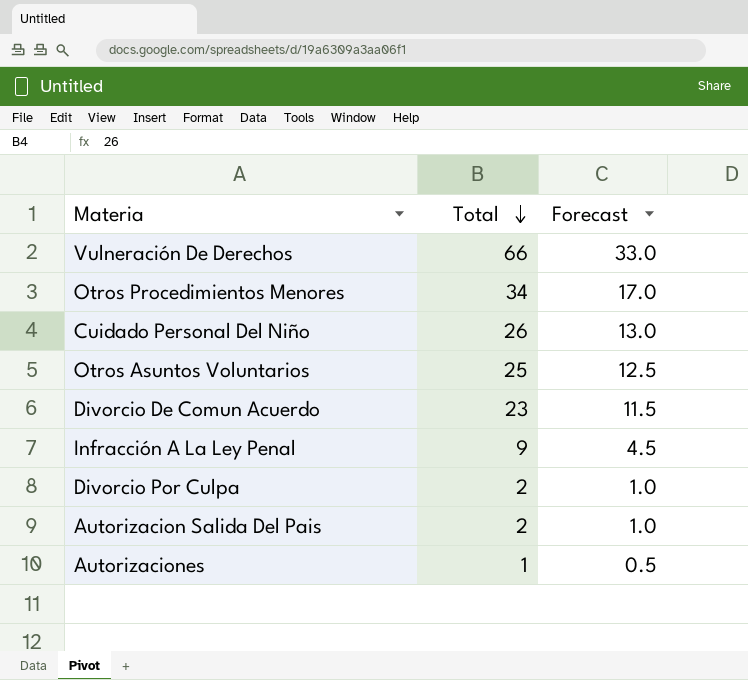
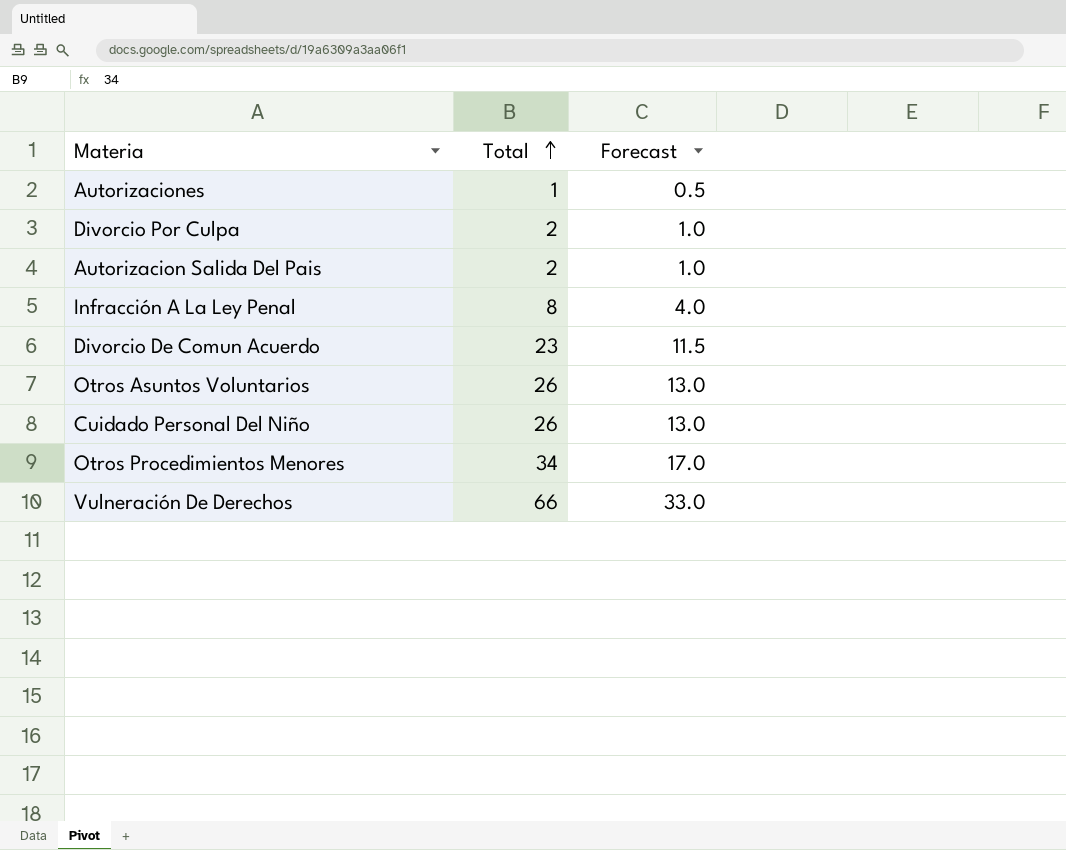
row order: Total descending -> Total ascending
Infracción A La Ley Penal | Total: 9 -> 8
Infracción A La Ley Penal | Forecast: 4.5 -> 4.0
Otros Asuntos Voluntarios | Total: 25 -> 26
Otros Asuntos Voluntarios | Forecast: 12.5 -> 13.0

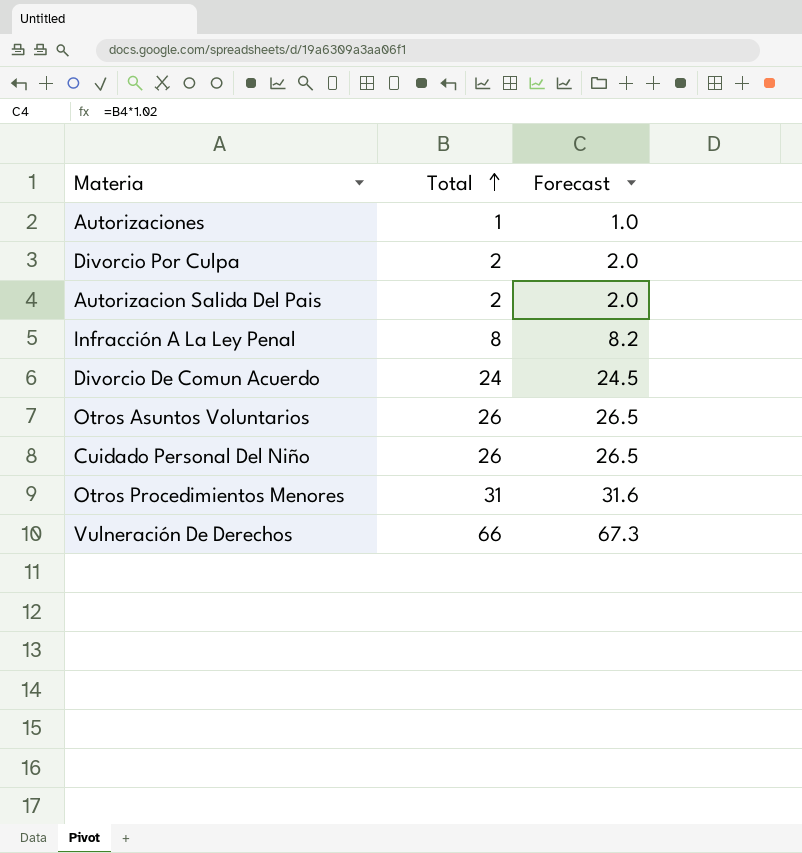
column Forecast | formula: [Total] * 0.5 -> [Total] * 1.02
Divorcio De Comun Acuerdo | Total: 23 -> 24
Otros Procedimientos Menores | Total: 34 -> 31

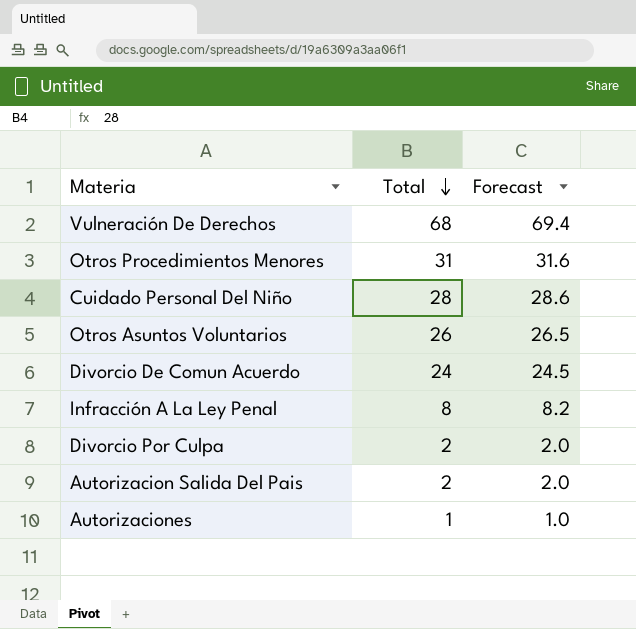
row order: Total ascending -> Total descending
Vulneración De Derechos | Total: 66 -> 68
Vulneración De Derechos | Forecast: 67.3 -> 69.4
Cuidado Personal Del Niño | Total: 26 -> 28
Cuidado Personal Del Niño | Forecast: 26.5 -> 28.6

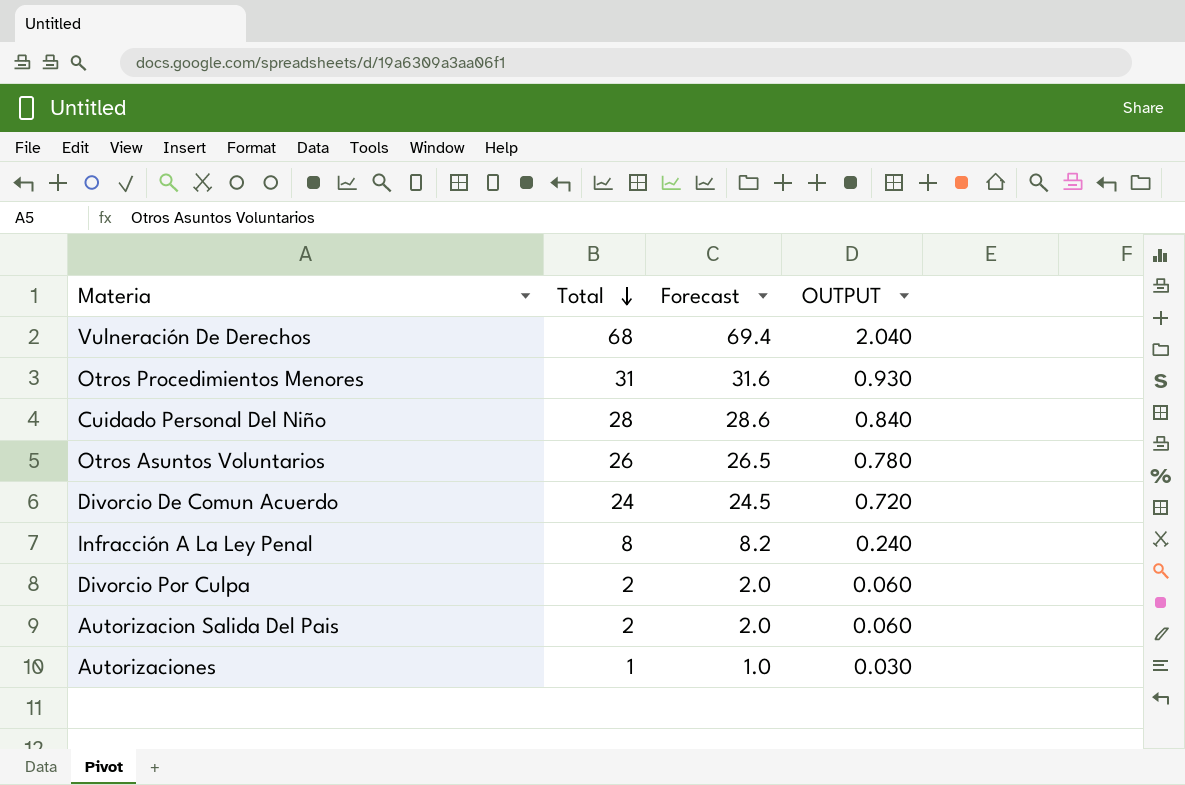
column OUTPUT | formula: none -> [Total] * 0.03

